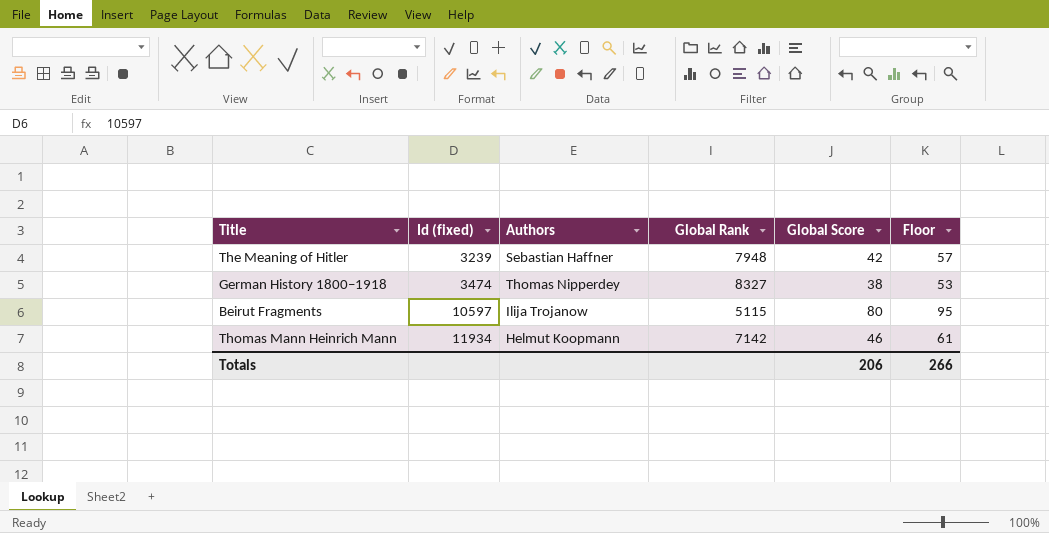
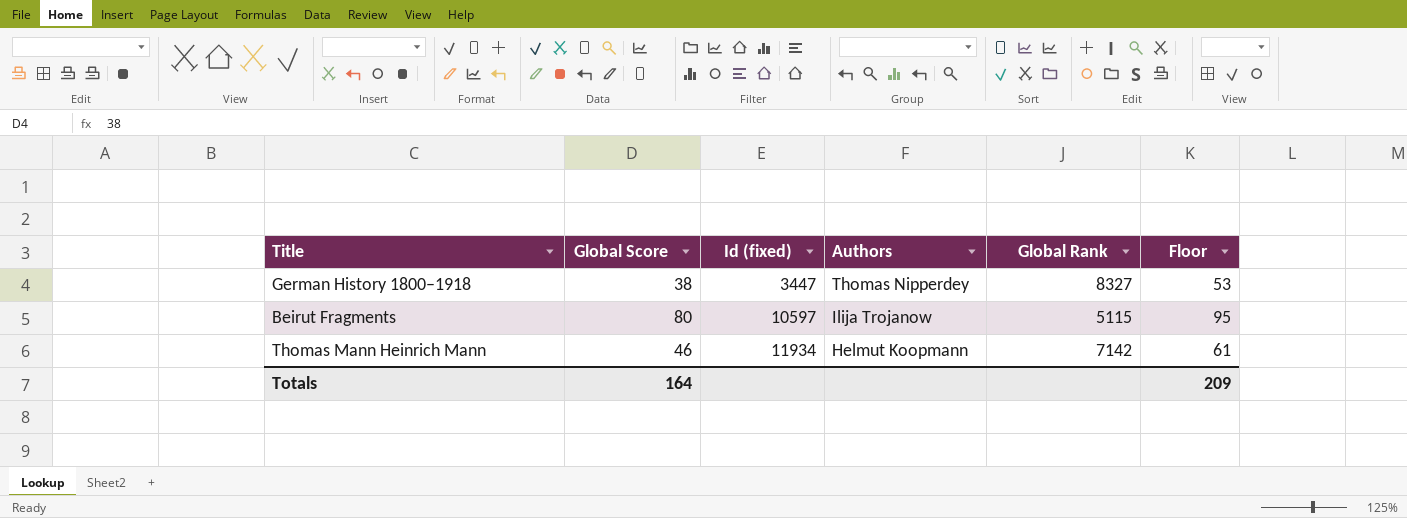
column Global Score | position: 5 -> 2
row The Meaning of Hitler: 3239 | Sebastian Haffner | 7948 | 42 | 57 -> none
German History 1800–1918 | Id (fixed): 3474 -> 3447
Totals | Global Score: 206 -> 164
Totals | Floor: 266 -> 209

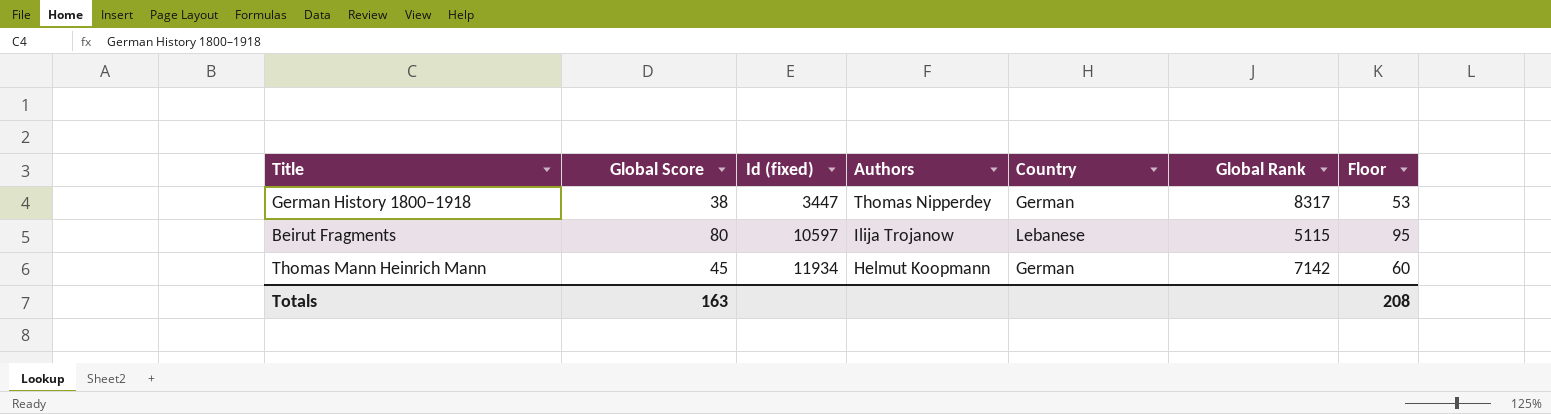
column Country | position: none -> 5
German History 1800–1918 | Global Rank: 8327 -> 8317
Thomas Mann Heinrich Mann | Global Score: 46 -> 45
Thomas Mann Heinrich Mann | Floor: 61 -> 60
Totals | Global Score: 164 -> 163
Totals | Floor: 209 -> 208

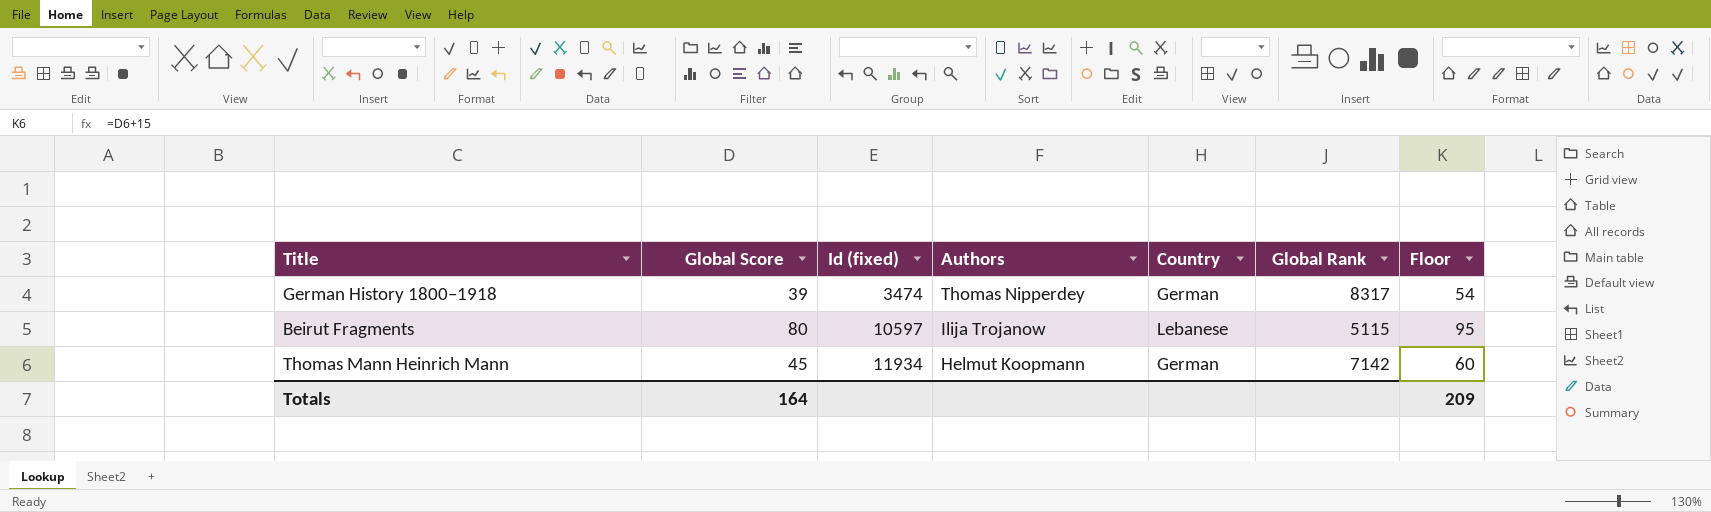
German History 1800–1918 | Global Score: 38 -> 39
German History 1800–1918 | Id (fixed): 3447 -> 3474
German History 1800–1918 | Floor: 53 -> 54
Totals | Global Score: 163 -> 164
Totals | Floor: 208 -> 209

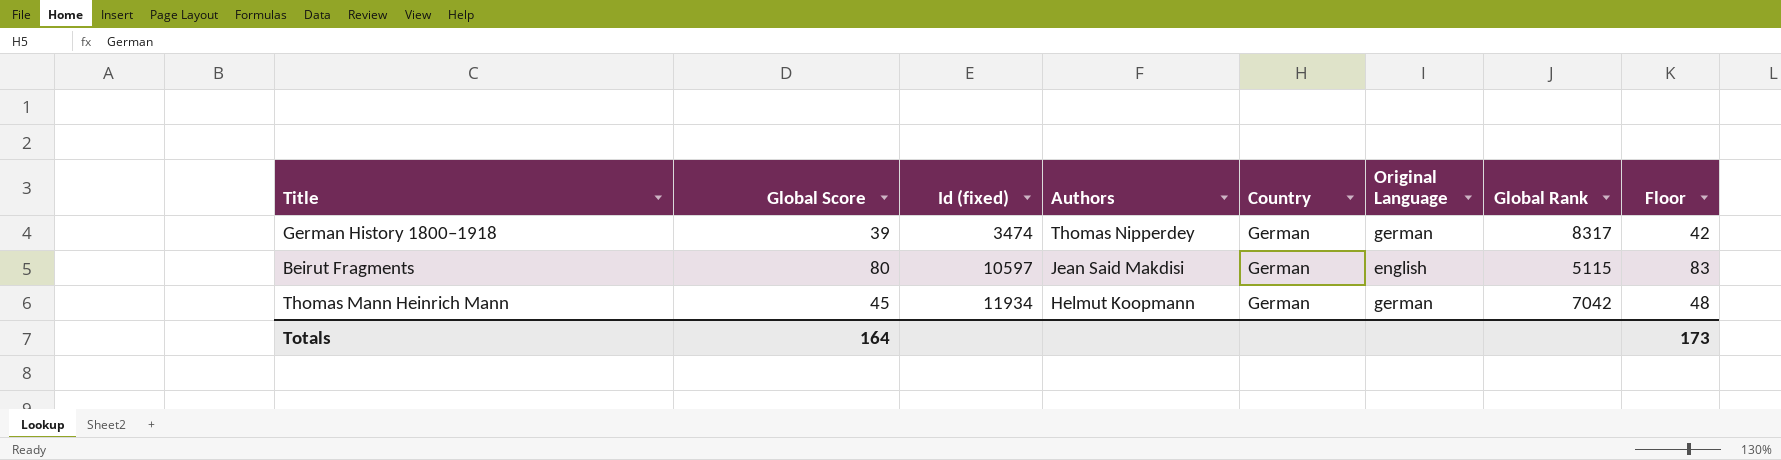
column Original Language | position: none -> 6
column Floor | formula: [Global Score] + 15 -> [Global Score] + 3
Beirut Fragments | Authors: Ilija Trojanow -> Jean Said Makdisi
Beirut Fragments | Country: Lebanese -> German
Thomas Mann Heinrich Mann | Global Rank: 7142 -> 7042
Totals | Floor: 209 -> 173

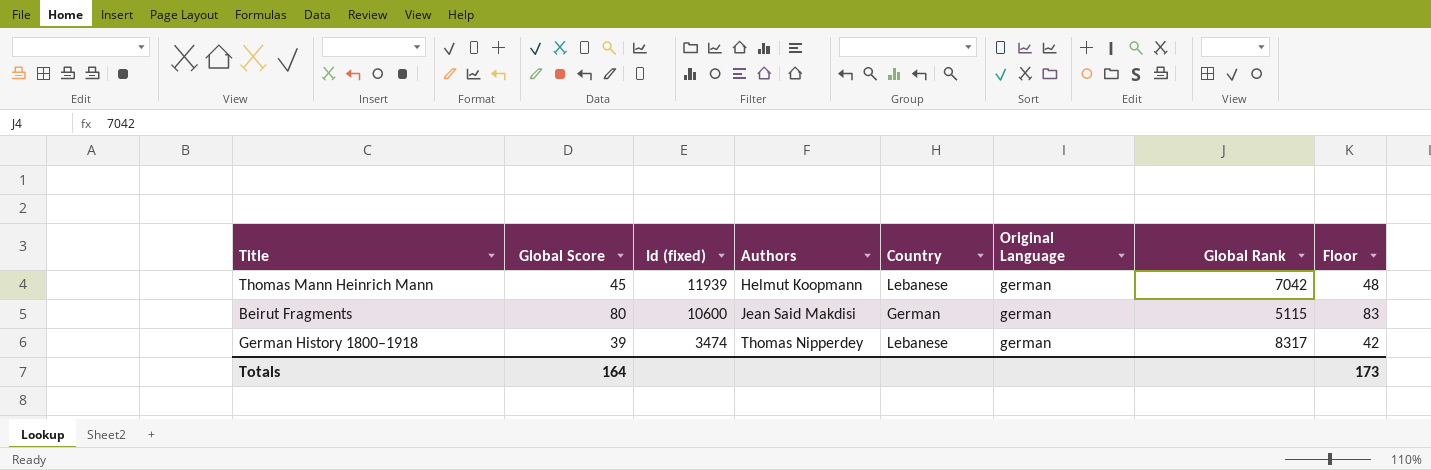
row order: Id (fixed) ascending -> Id (fixed) descending
Thomas Mann Heinrich Mann | Id (fixed): 11934 -> 11939
Thomas Mann Heinrich Mann | Country: German -> Lebanese
Beirut Fragments | Id (fixed): 10597 -> 10600
Beirut Fragments | Original Language: english -> german
German History 1800–1918 | Country: German -> Lebanese

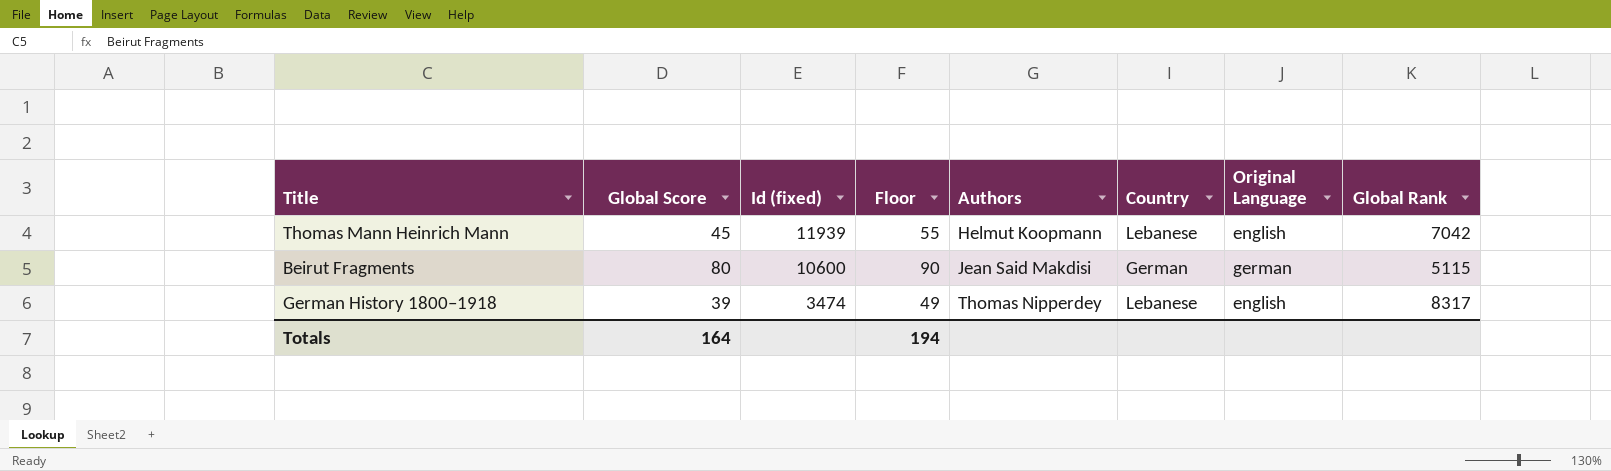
column Floor | formula: [Global Score] + 3 -> [Global Score] + 10
column Floor | position: 8 -> 4
Thomas Mann Heinrich Mann | Original Language: german -> english
German History 1800–1918 | Original Language: german -> english
Totals | Floor: 173 -> 194

